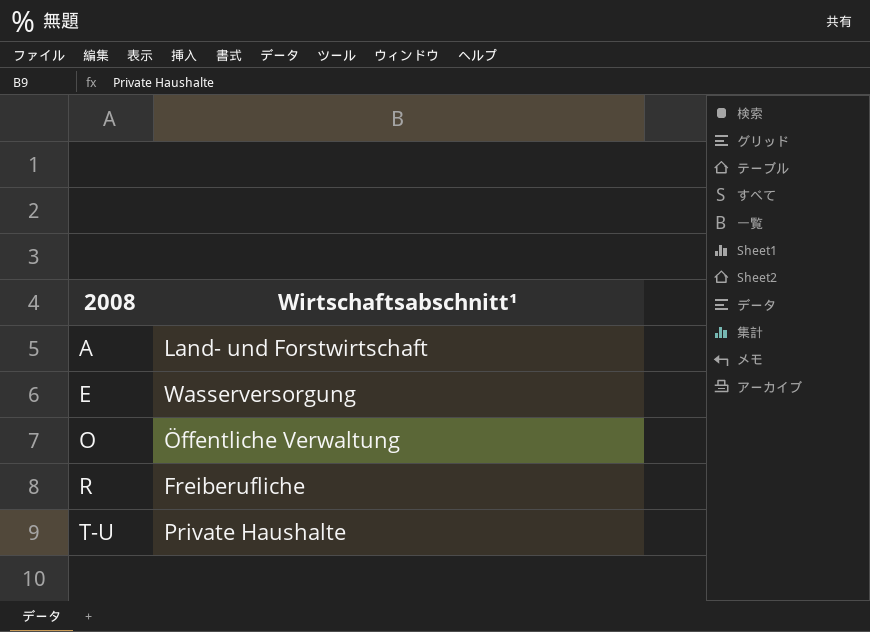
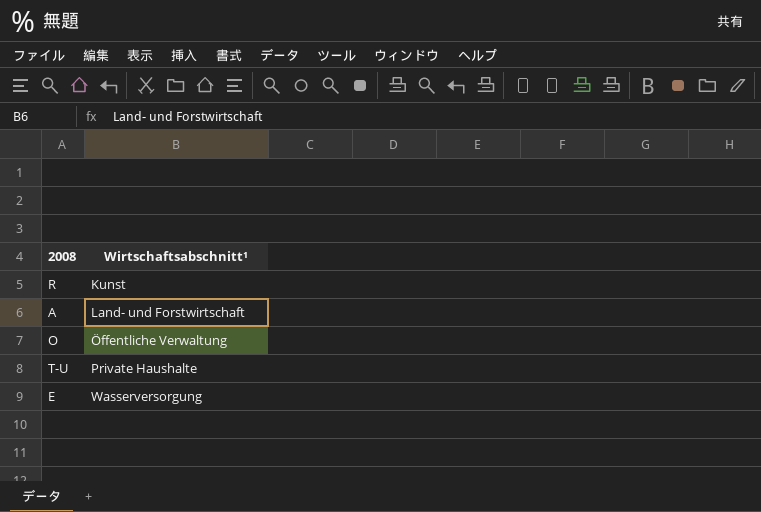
row order: 2008 ascending -> Wirtschaftsabschnitt¹ ascending
R | Wirtschaftsabschnitt¹: Freiberufliche -> Kunst

